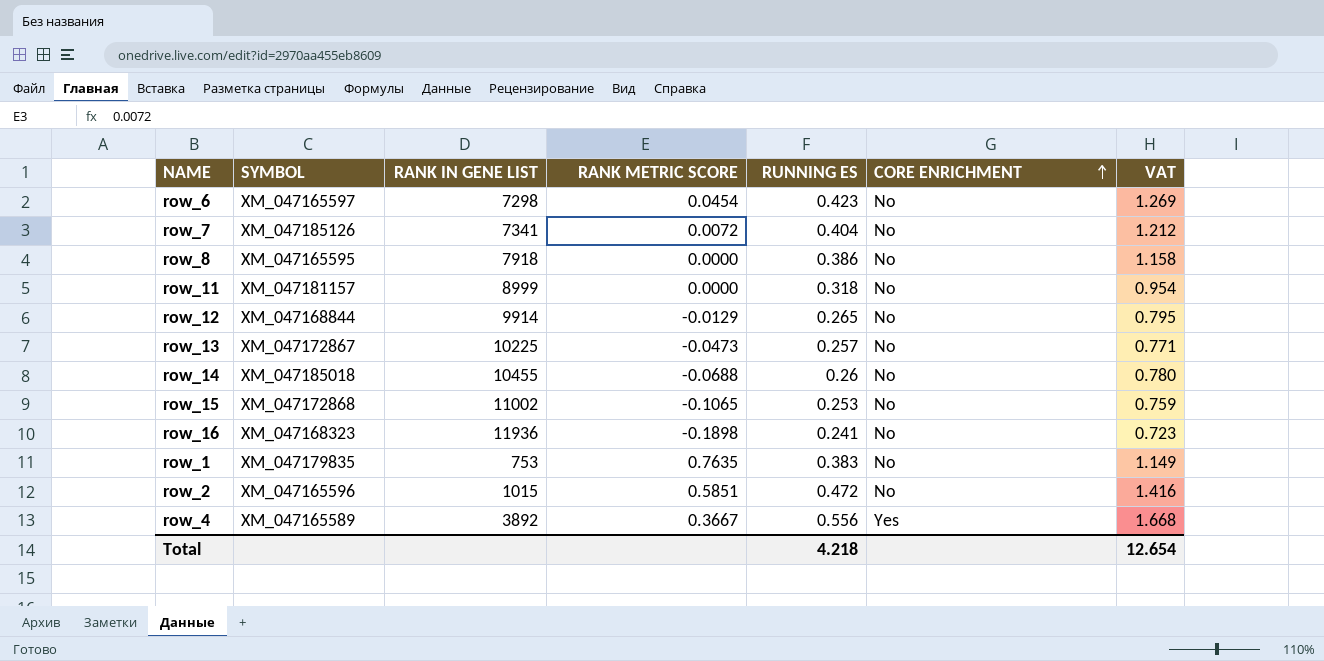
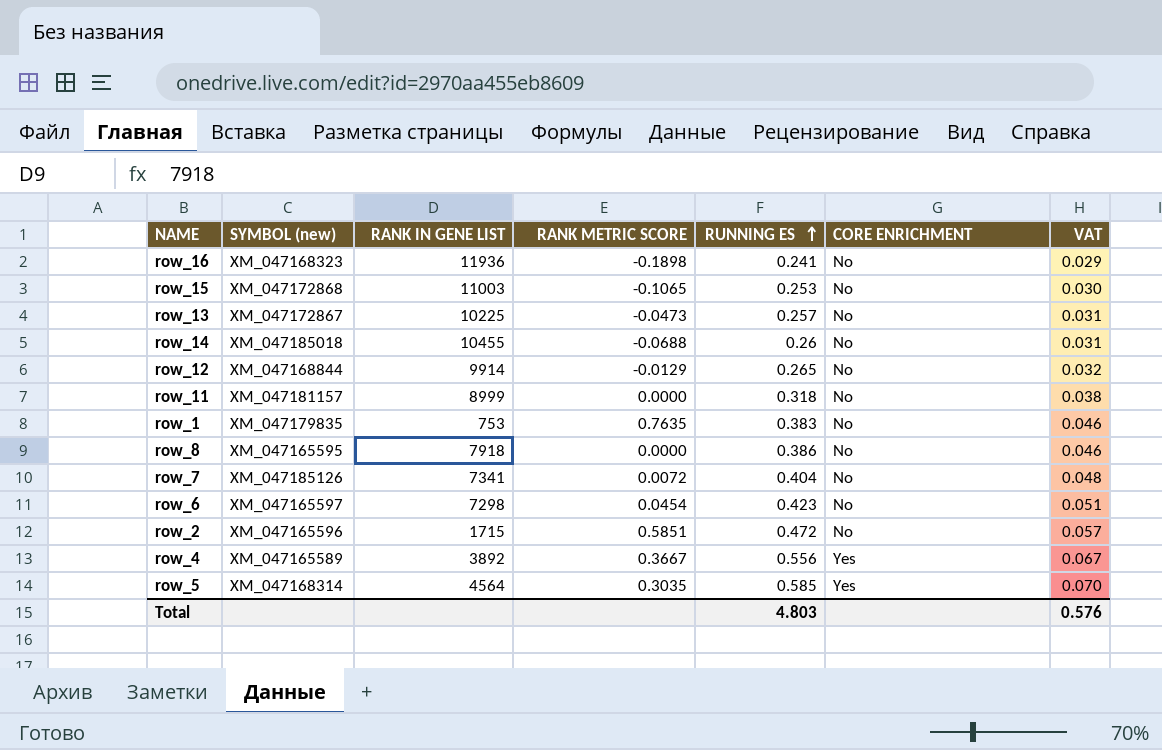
row order: CORE ENRICHMENT ascending -> RUNNING ES ascending
column name: SYMBOL -> SYMBOL (new)
column VAT | formula: [RUNNING ES] * 3 -> [RUNNING ES] * 0.12
row_15 | RANK IN GENE LIST: 11002 -> 11003
row_2 | RANK IN GENE LIST: 1015 -> 1715
row row_5: none -> XM_047168314 | 4564 | 0.3035 | 0.585 | Yes | 0.070
Total | RUNNING ES: 4.218 -> 4.803
Total | VAT: 12.654 -> 0.576

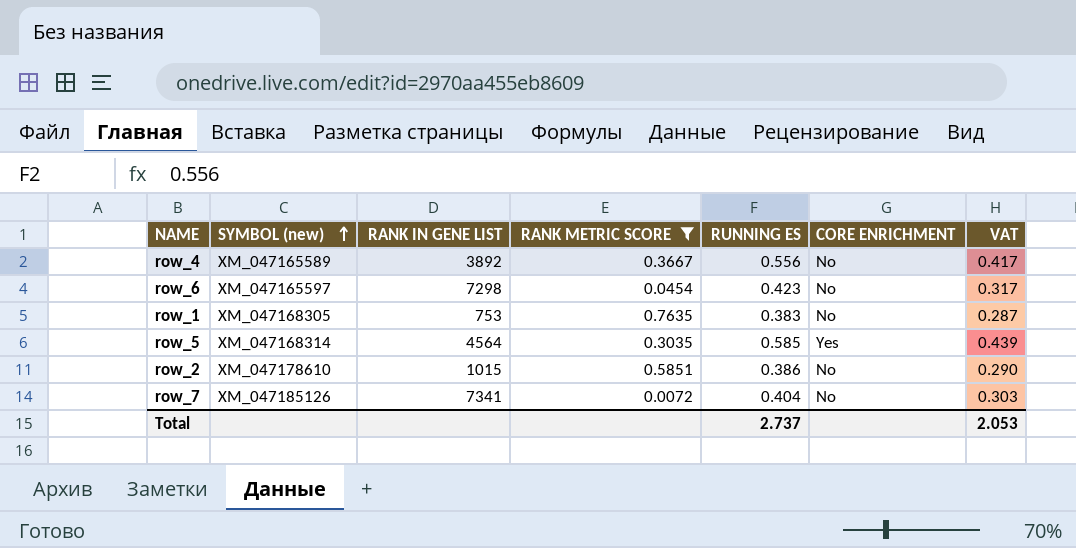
filter: none -> RANK METRIC SCORE >= 0.0072
row order: RUNNING ES ascending -> SYMBOL (new) ascending
column VAT | formula: [RUNNING ES] * 0.12 -> [RUNNING ES] * 0.75
row_4 | CORE ENRICHMENT: Yes -> No
row_1 | SYMBOL (new): XM_047179835 -> XM_047168305
row_2 | SYMBOL (new): XM_047165596 -> XM_047178610
row_2 | RANK IN GENE LIST: 1715 -> 1015
row_2 | RUNNING ES: 0.472 -> 0.386
Total | RUNNING ES: 4.803 -> 2.737
Total | VAT: 0.576 -> 2.053

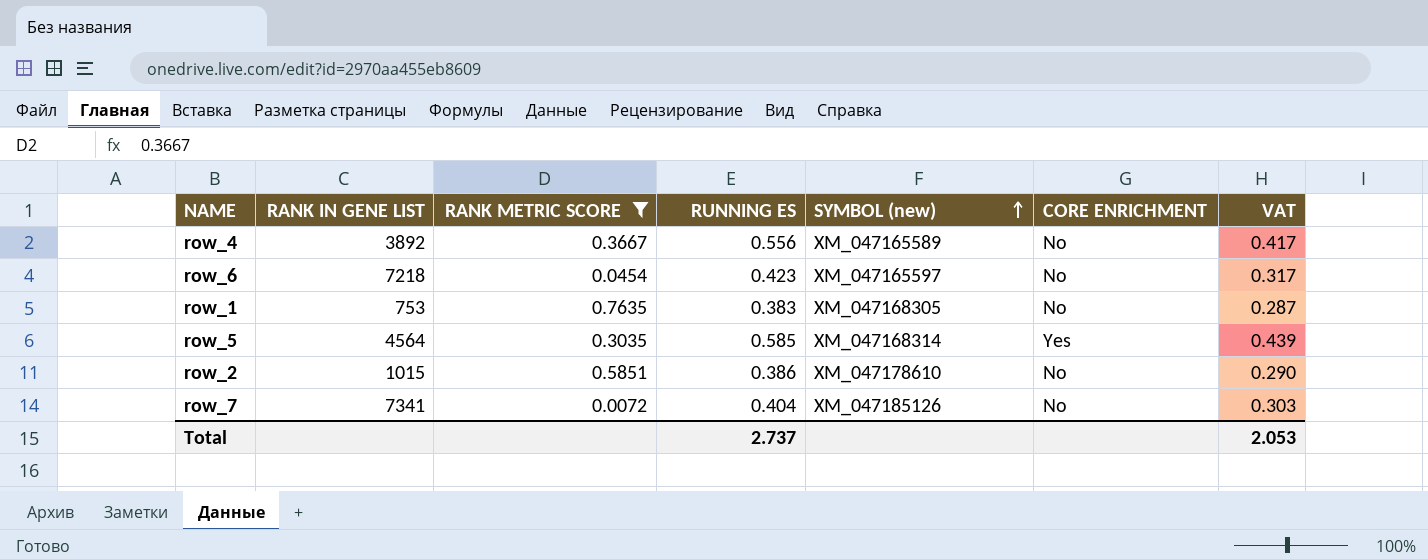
column SYMBOL (new) | position: 2 -> 5
row_6 | RANK IN GENE LIST: 7298 -> 7218

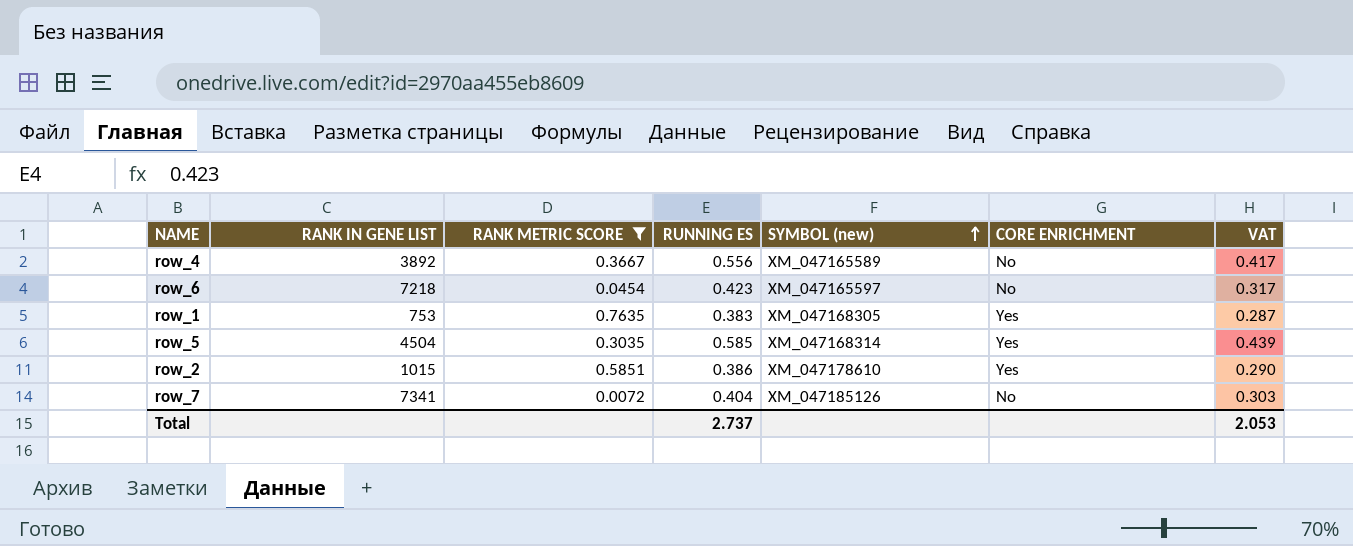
row_1 | CORE ENRICHMENT: No -> Yes
row_5 | RANK IN GENE LIST: 4564 -> 4504
row_2 | CORE ENRICHMENT: No -> Yes

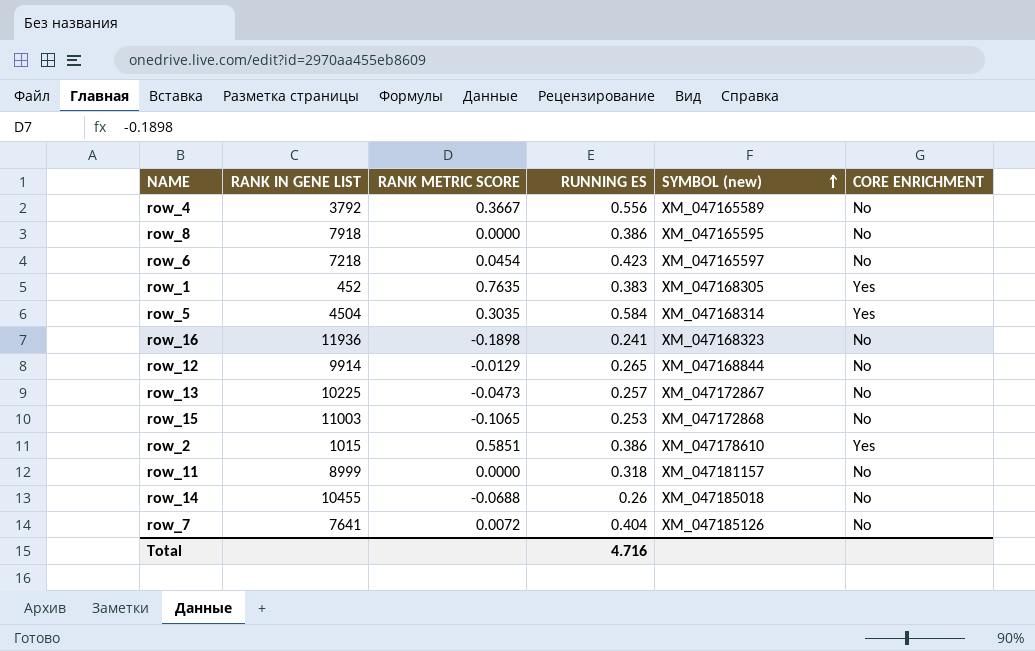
filter: RANK METRIC SCORE >= 0.0072 -> none
column VAT | formula: [RUNNING ES] * 0.75 -> none
row_4 | RANK IN GENE LIST: 3892 -> 3792
row_1 | RANK IN GENE LIST: 753 -> 452
row_5 | RUNNING ES: 0.585 -> 0.584
row_7 | RANK IN GENE LIST: 7341 -> 7641
Total | RUNNING ES: 2.737 -> 4.716

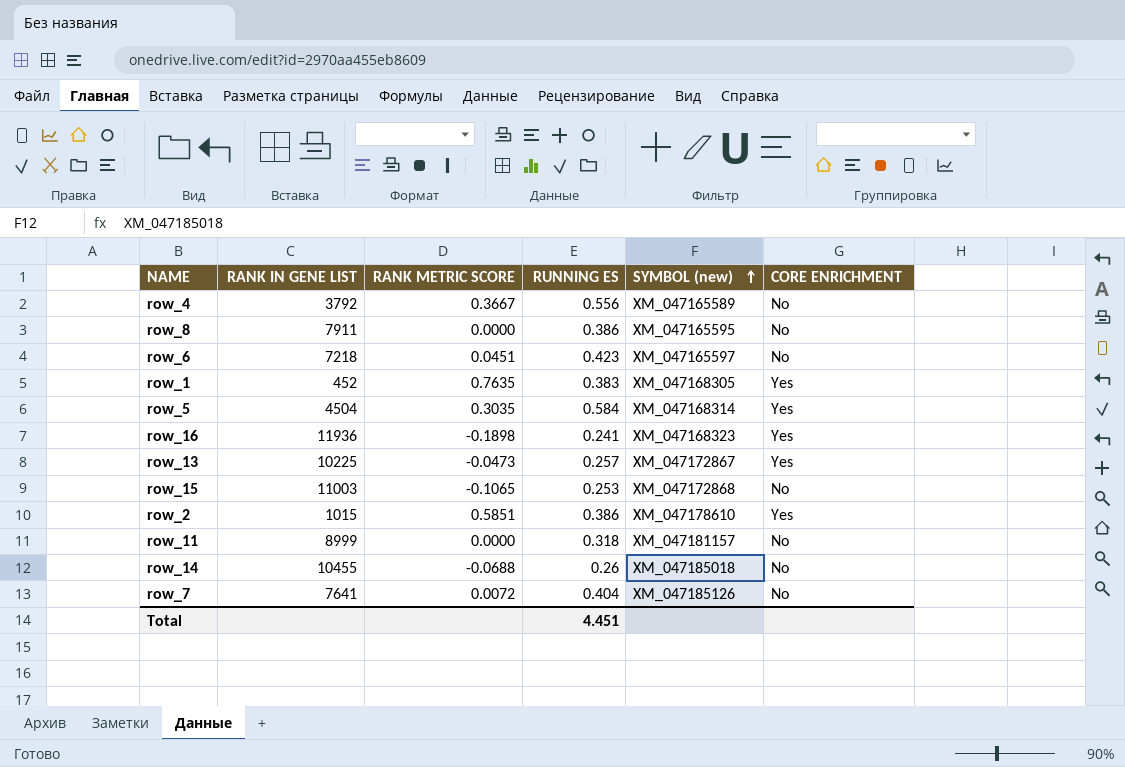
row row_12: 9914 | -0.0129 | 0.265 | XM_047168844 | No -> none
row_8 | RANK IN GENE LIST: 7918 -> 7911
row_6 | RANK METRIC SCORE: 0.0454 -> 0.0451
row_16 | CORE ENRICHMENT: No -> Yes
row_13 | CORE ENRICHMENT: No -> Yes
Total | RUNNING ES: 4.716 -> 4.451

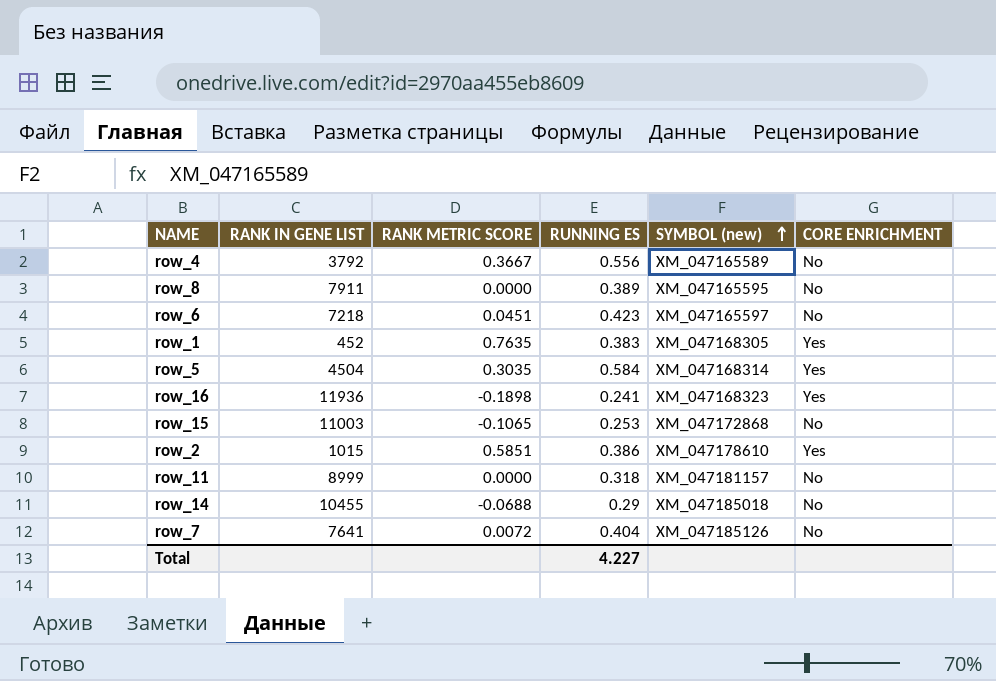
row row_13: 10225 | -0.0473 | 0.257 | XM_047172867 | Yes -> none
row_8 | RUNNING ES: 0.386 -> 0.389
row_14 | RUNNING ES: 0.26 -> 0.29
Total | RUNNING ES: 4.451 -> 4.227

